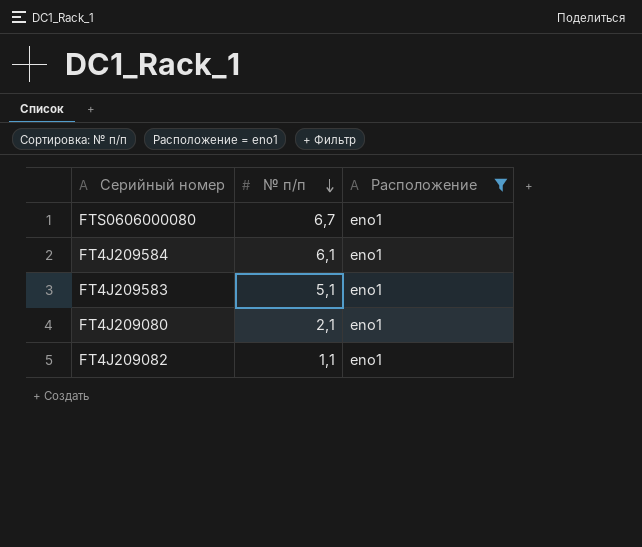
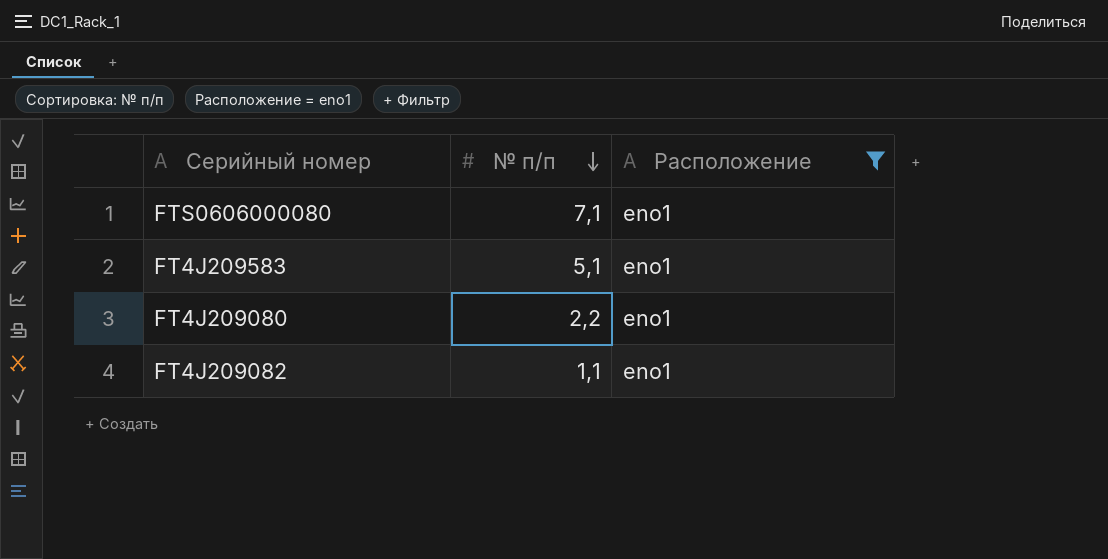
row FT4J209584: 6,1 | eno1 -> none
FTS0606000080 | № п/п: 6,7 -> 7,1
FT4J209080 | № п/п: 2,1 -> 2,2

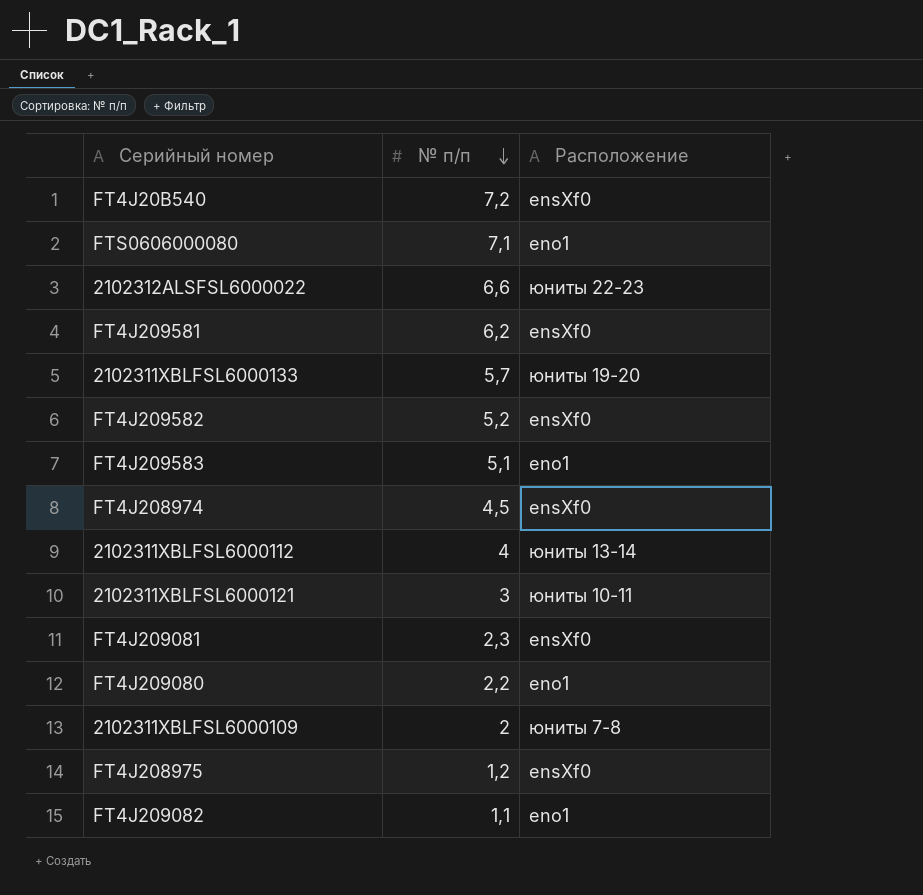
filter: Расположение = eno1 -> none

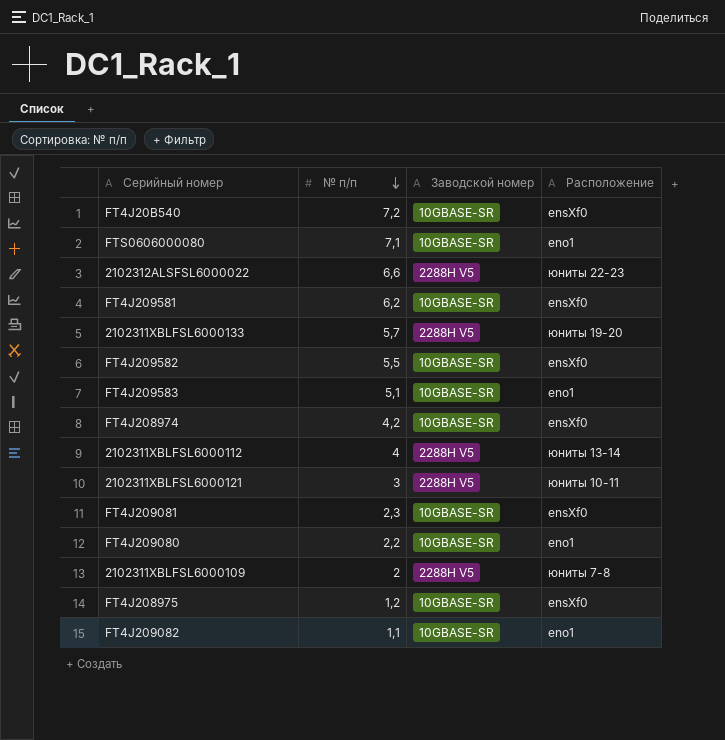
column Заводской номер | position: none -> 3
FT4J209582 | № п/п: 5,2 -> 5,5
FT4J208974 | № п/п: 4,5 -> 4,2

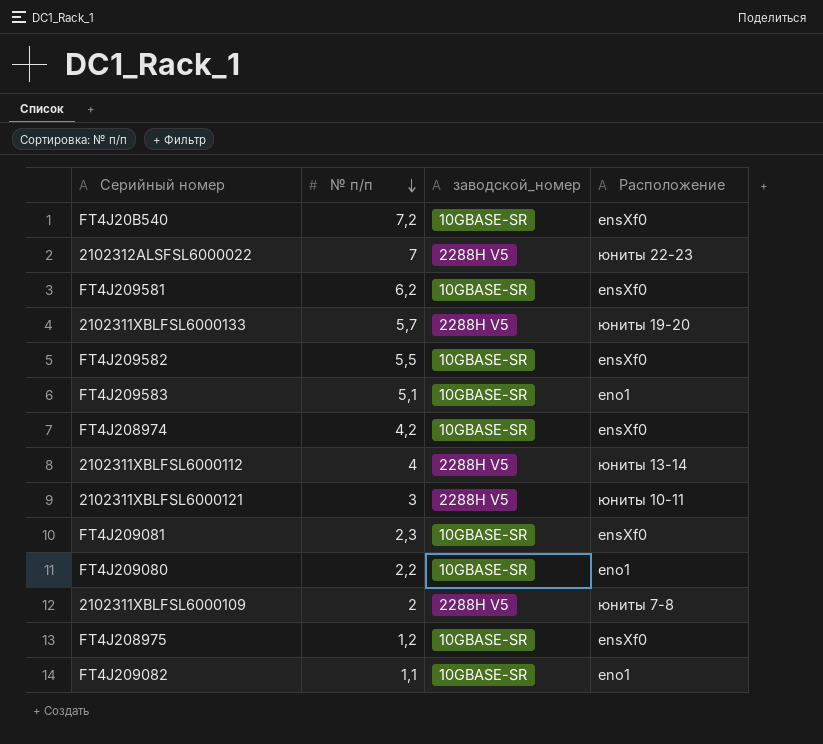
column name: Заводской номер -> заводской_номер
row FTS0606000080: 7,1 | 10GBASE-SR | eno1 -> none
2102312ALSFSL6000022 | № п/п: 6,6 -> 7

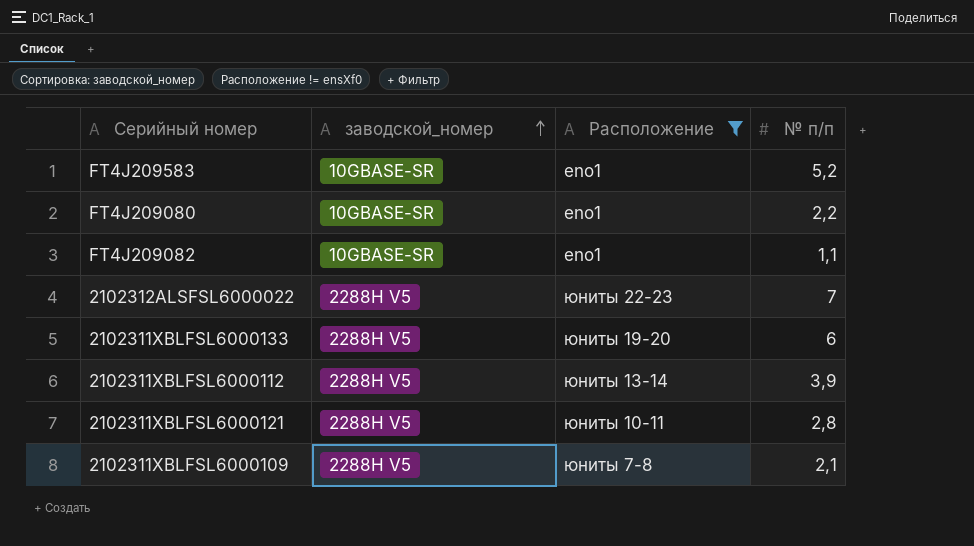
filter: none -> Расположение != ensXf0
row order: № п/п descending -> заводской_номер ascending
column № п/п | position: 2 -> 4
FT4J209583 | № п/п: 5,1 -> 5,2
2102311XBLFSL6000133 | № п/п: 5,7 -> 6
2102311XBLFSL6000112 | № п/п: 4 -> 3,9
2102311XBLFSL6000121 | № п/п: 3 -> 2,8
2102311XBLFSL6000109 | № п/п: 2 -> 2,1

